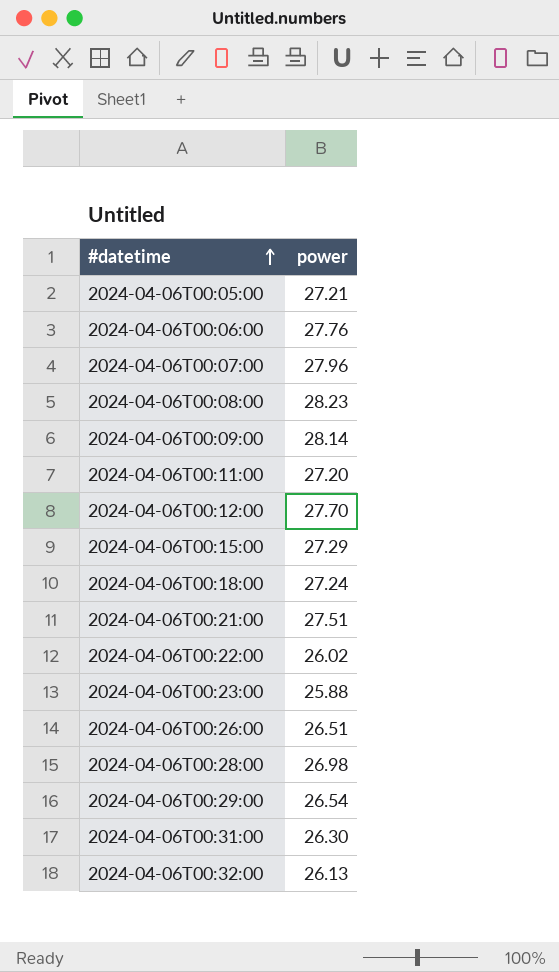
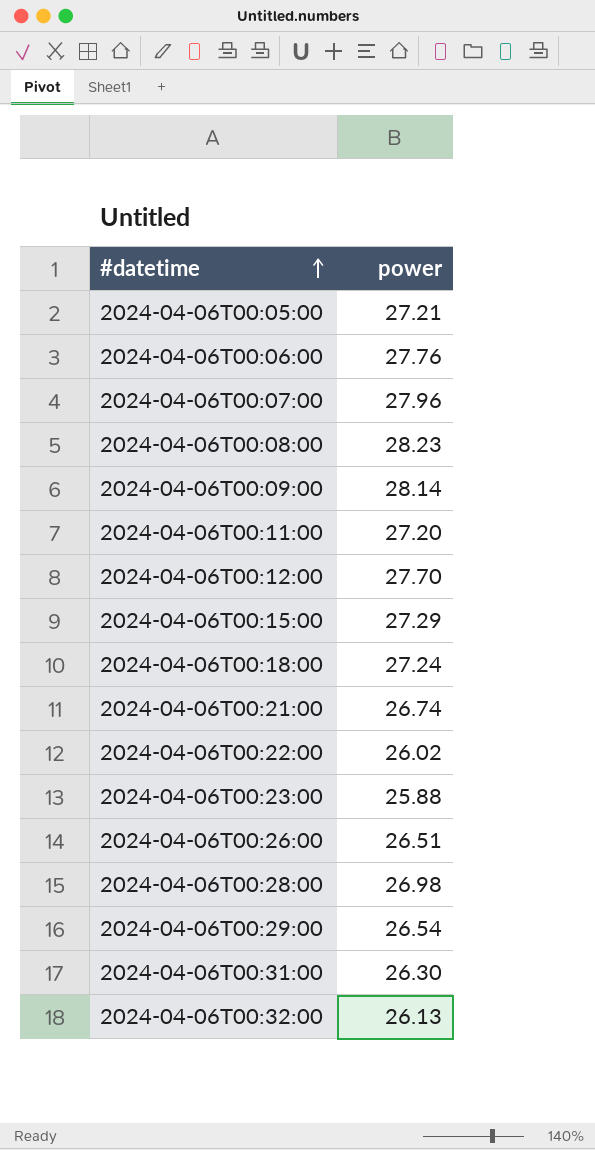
2024-04-06T00:21:00 | power: 27.51 -> 26.74

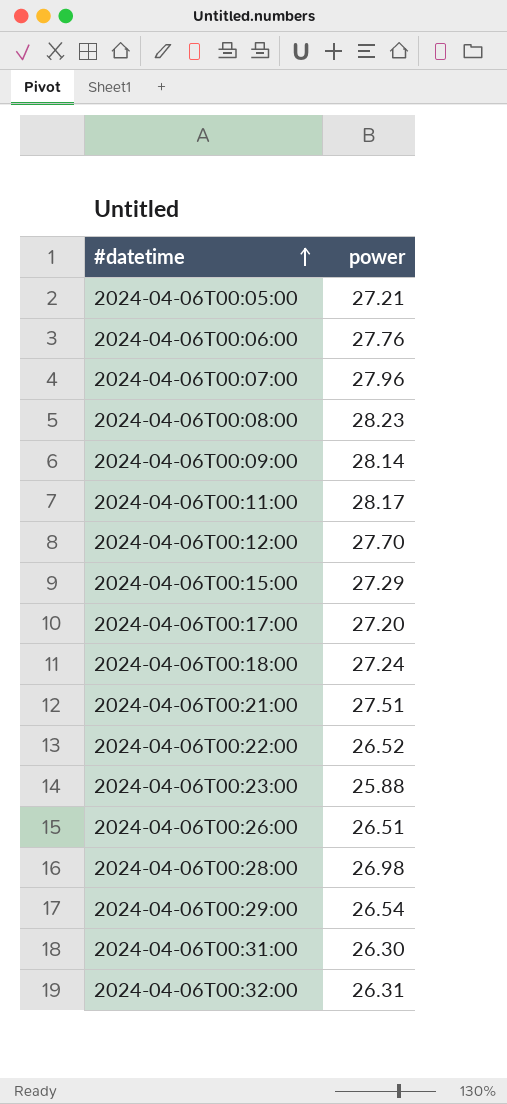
2024-04-06T00:11:00 | power: 27.20 -> 28.17
row 2024-04-06T00:17:00: none -> 27.20
2024-04-06T00:21:00 | power: 26.74 -> 27.51
2024-04-06T00:22:00 | power: 26.02 -> 26.52
2024-04-06T00:32:00 | power: 26.13 -> 26.31

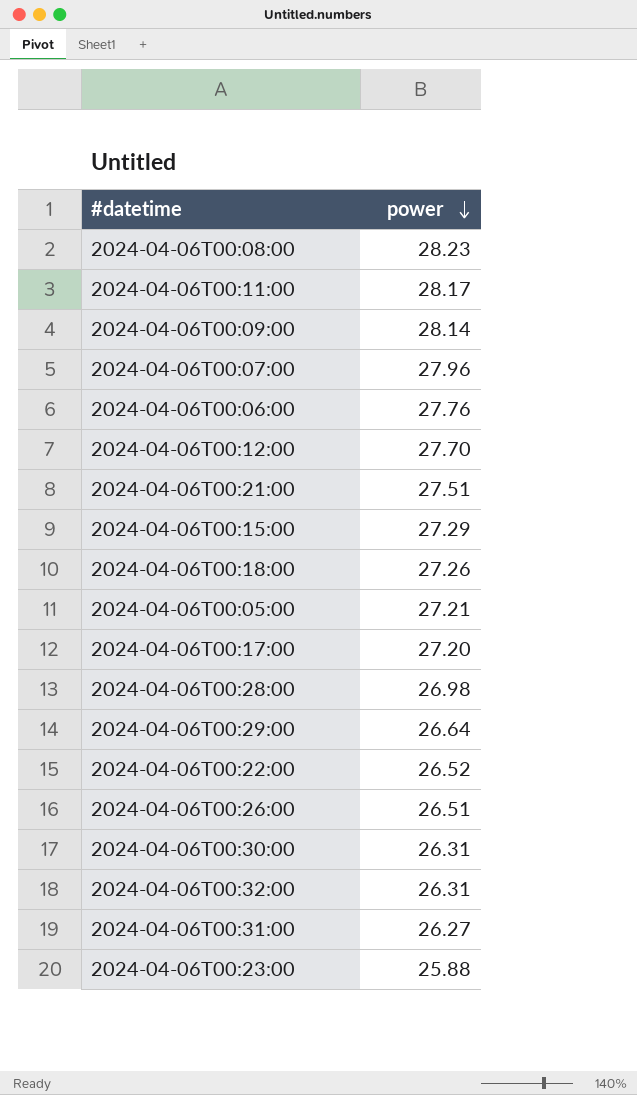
row order: #datetime ascending -> power descending
2024-04-06T00:18:00 | power: 27.24 -> 27.26
2024-04-06T00:29:00 | power: 26.54 -> 26.64
row 2024-04-06T00:30:00: none -> 26.31
2024-04-06T00:31:00 | power: 26.30 -> 26.27

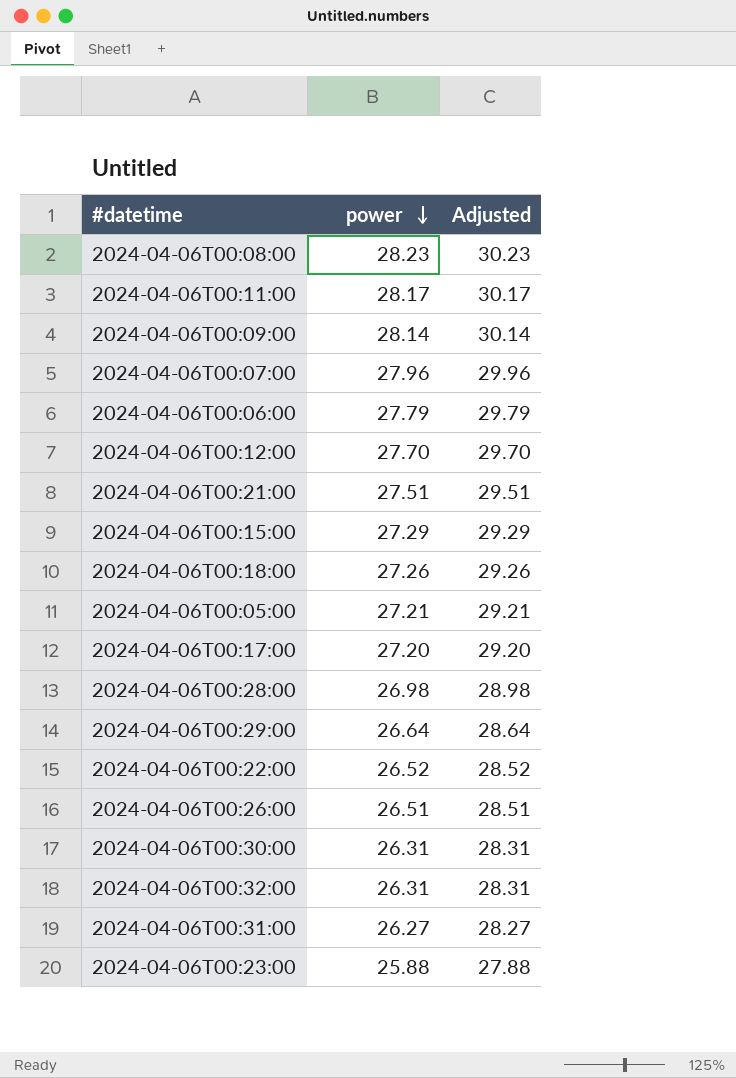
column Adjusted | formula: none -> [power] + 2
2024-04-06T00:06:00 | power: 27.76 -> 27.79

